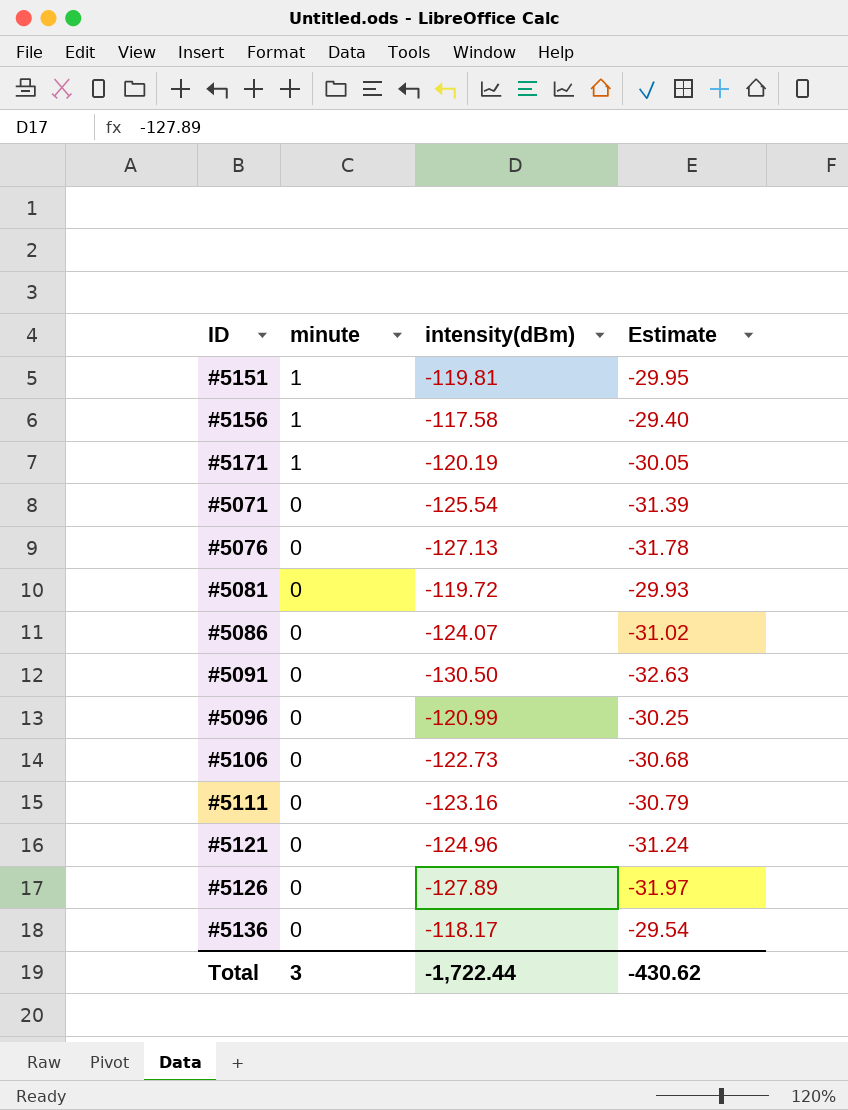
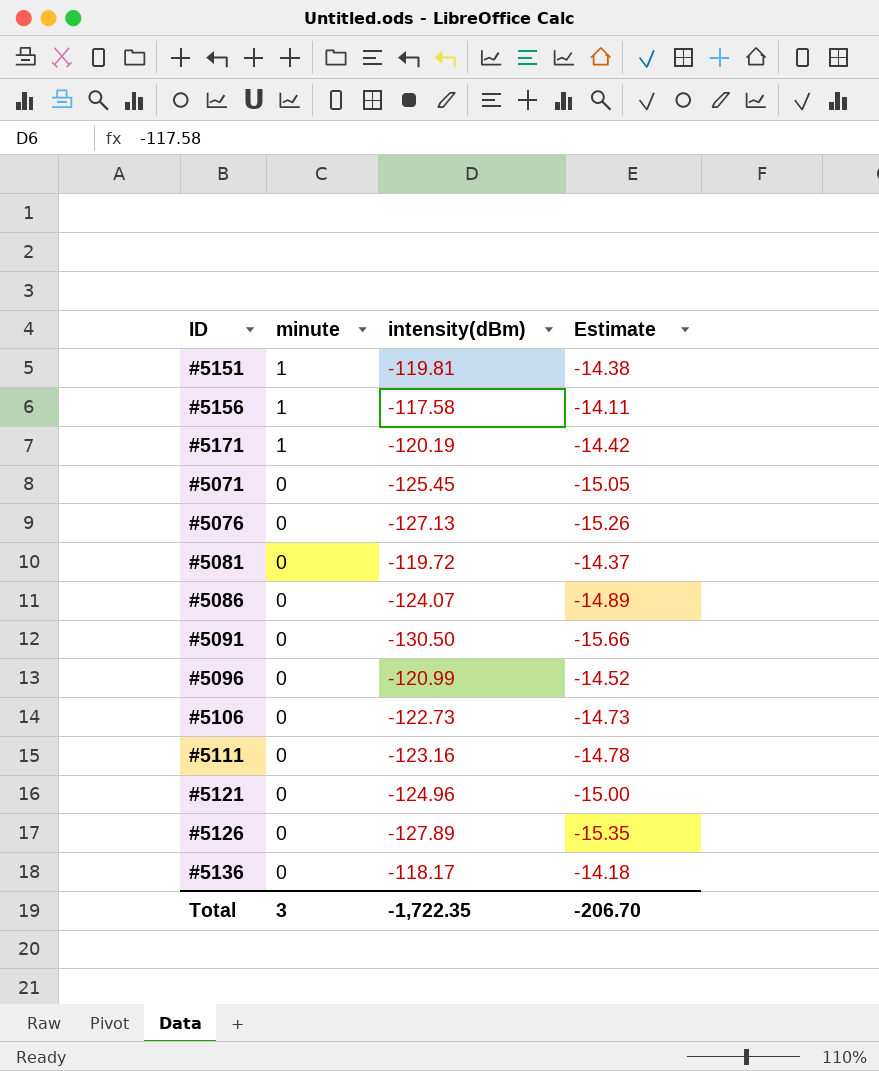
column Estimate | formula: [intensity(dBm)] * 0.25 -> [intensity(dBm)] * 0.12
#5071 | intensity(dBm): -125.54 -> -125.45
Total | intensity(dBm): -1,722.44 -> -1,722.35
Total | Estimate: -430.62 -> -206.70

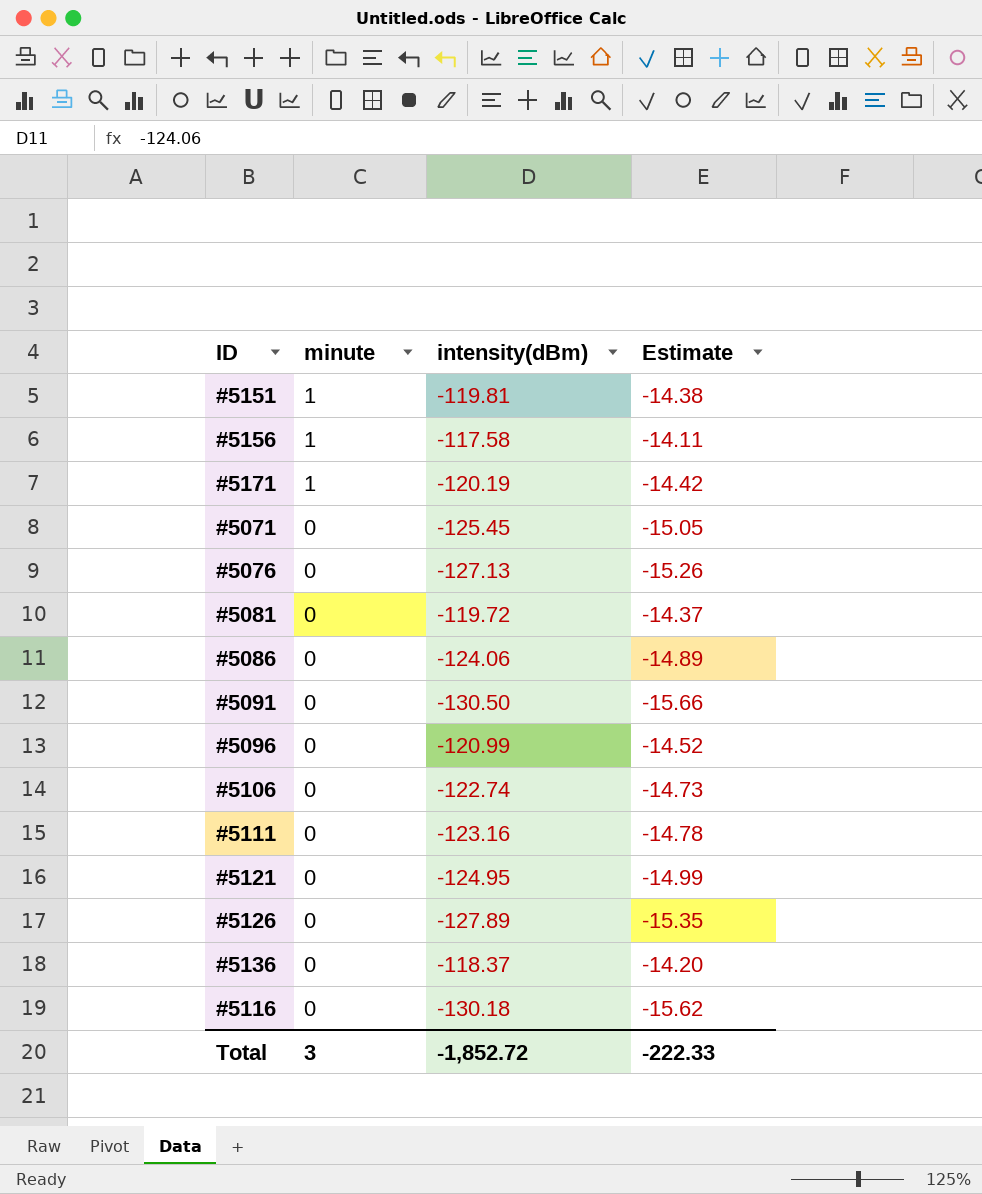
#5086 | intensity(dBm): -124.07 -> -124.06
#5106 | intensity(dBm): -122.73 -> -122.74
#5121 | intensity(dBm): -124.96 -> -124.95
#5121 | Estimate: -15.00 -> -14.99
#5136 | intensity(dBm): -118.17 -> -118.37
#5136 | Estimate: -14.18 -> -14.20
row #5116: none -> 0 | -130.18 | -15.62
Total | intensity(dBm): -1,722.35 -> -1,852.72
Total | Estimate: -206.70 -> -222.33

